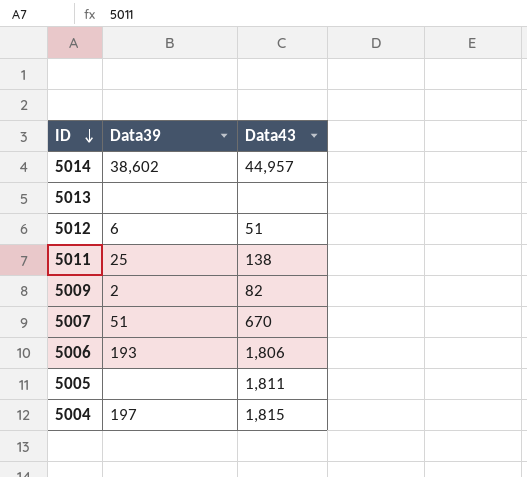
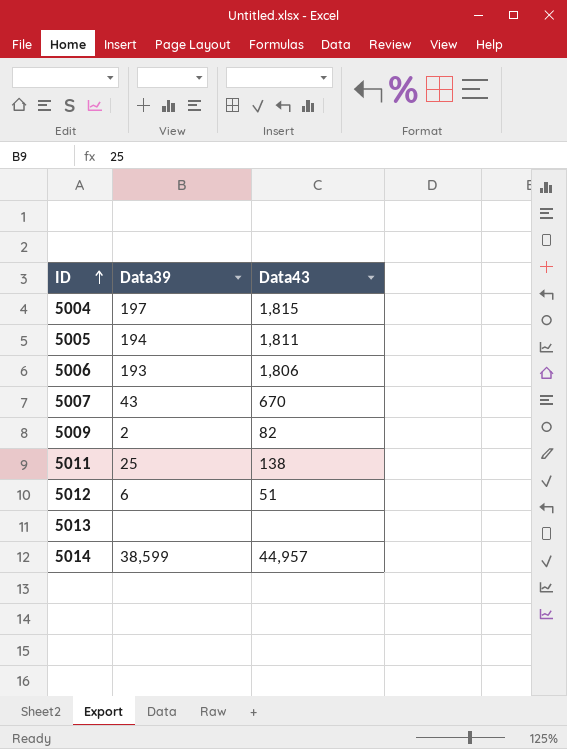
row order: ID descending -> ID ascending
5005 | Data39: none -> 194
5007 | Data39: 51 -> 43
5014 | Data39: 38,602 -> 38,599

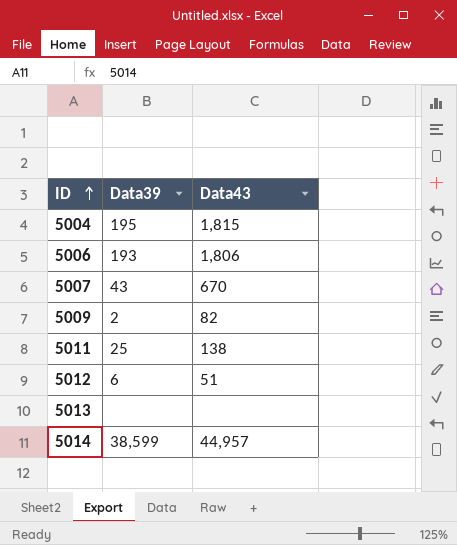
row 5005: 194 | 1,811 -> none
5004 | Data39: 197 -> 195

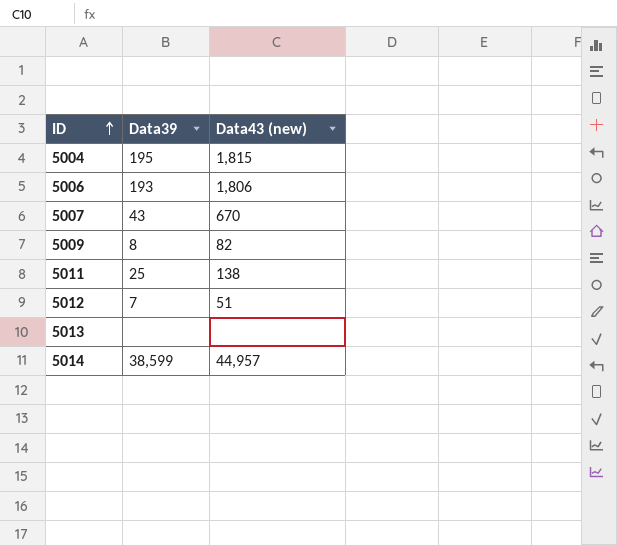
column name: Data43 -> Data43 (new)
5009 | Data39: 2 -> 8
5012 | Data39: 6 -> 7

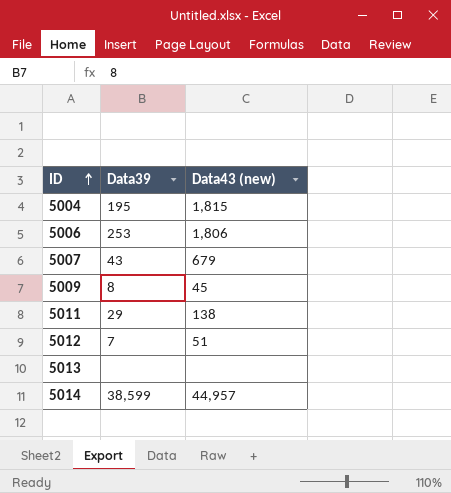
5006 | Data39: 193 -> 253
5007 | Data43 (new): 670 -> 679
5009 | Data43 (new): 82 -> 45
5011 | Data39: 25 -> 29

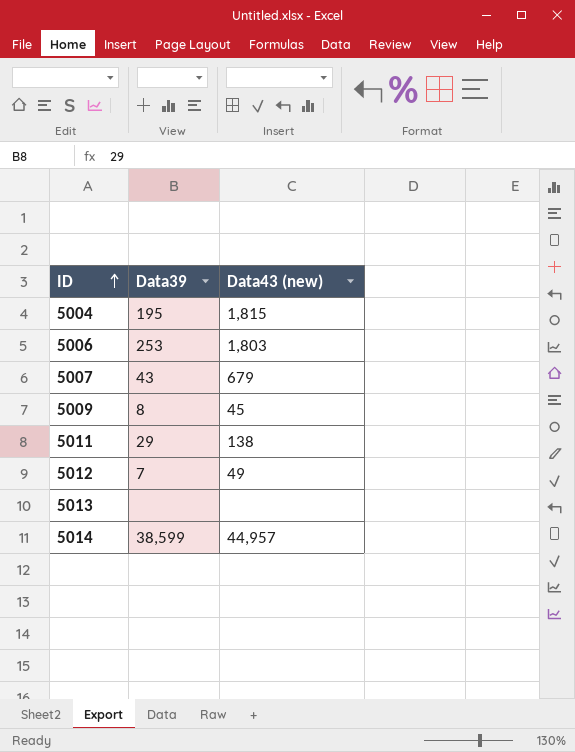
5006 | Data43 (new): 1,806 -> 1,803
5012 | Data43 (new): 51 -> 49

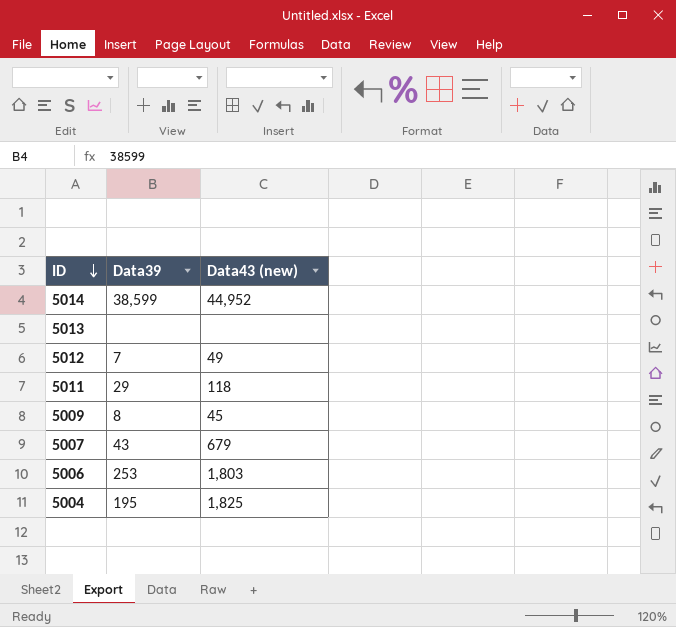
row order: ID ascending -> ID descending
5014 | Data43 (new): 44,957 -> 44,952
5011 | Data43 (new): 138 -> 118
5004 | Data43 (new): 1,815 -> 1,825

